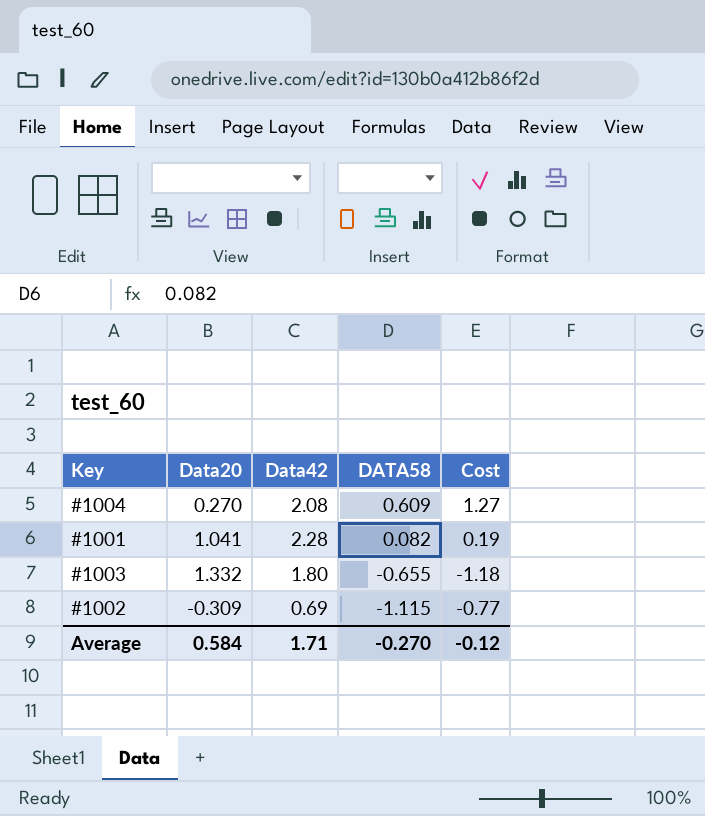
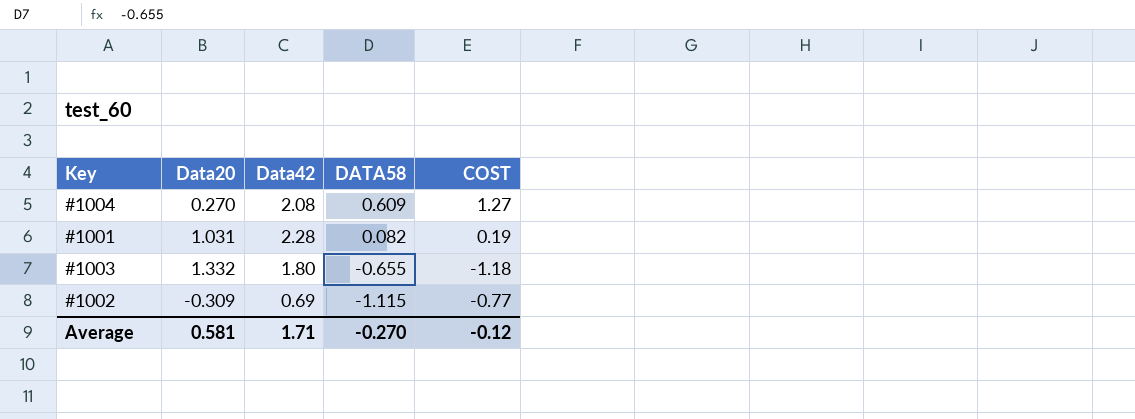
column name: Cost -> COST
#1001 | Data20: 1.041 -> 1.031
Average | Data20: 0.584 -> 0.581

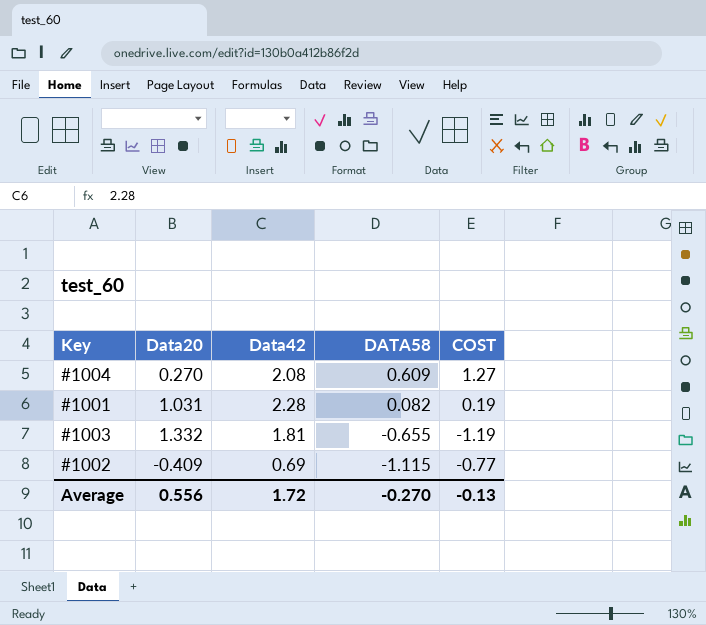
#1003 | Data42: 1.80 -> 1.81
#1003 | COST: -1.18 -> -1.19
#1002 | Data20: -0.309 -> -0.409
Average | Data20: 0.581 -> 0.556
Average | Data42: 1.71 -> 1.72
Average | COST: -0.12 -> -0.13

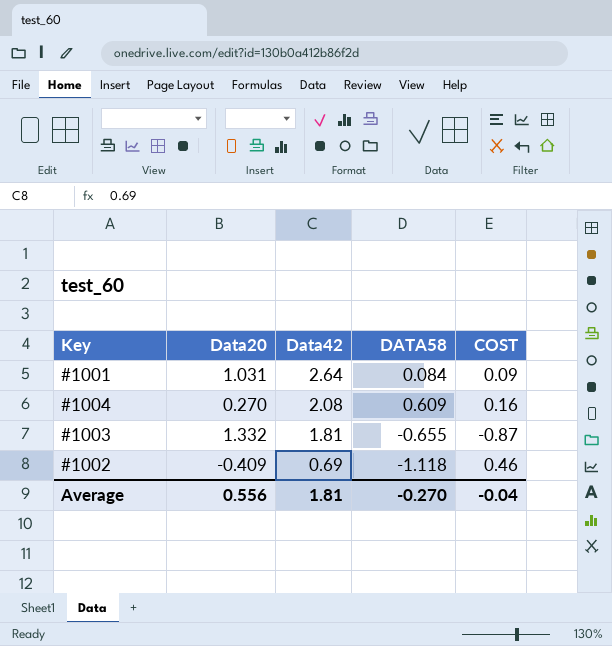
row order: DATA58 descending -> Data42 descending
column COST | formula: [Data42] * [DATA58] -> [Data20] * [DATA58]
#1001 | Data42: 2.28 -> 2.64
#1001 | DATA58: 0.082 -> 0.084
#1002 | DATA58: -1.115 -> -1.118
Average | Data42: 1.72 -> 1.81
Average | COST: -0.13 -> -0.04

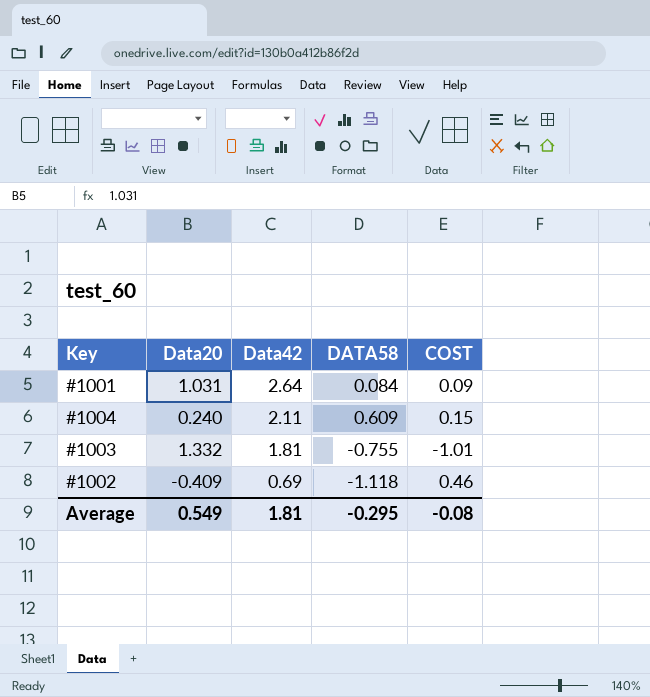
#1004 | Data20: 0.270 -> 0.240
#1004 | Data42: 2.08 -> 2.11
#1004 | COST: 0.16 -> 0.15
#1003 | DATA58: -0.655 -> -0.755
#1003 | COST: -0.87 -> -1.01
Average | Data20: 0.556 -> 0.549
Average | DATA58: -0.270 -> -0.295
Average | COST: -0.04 -> -0.08

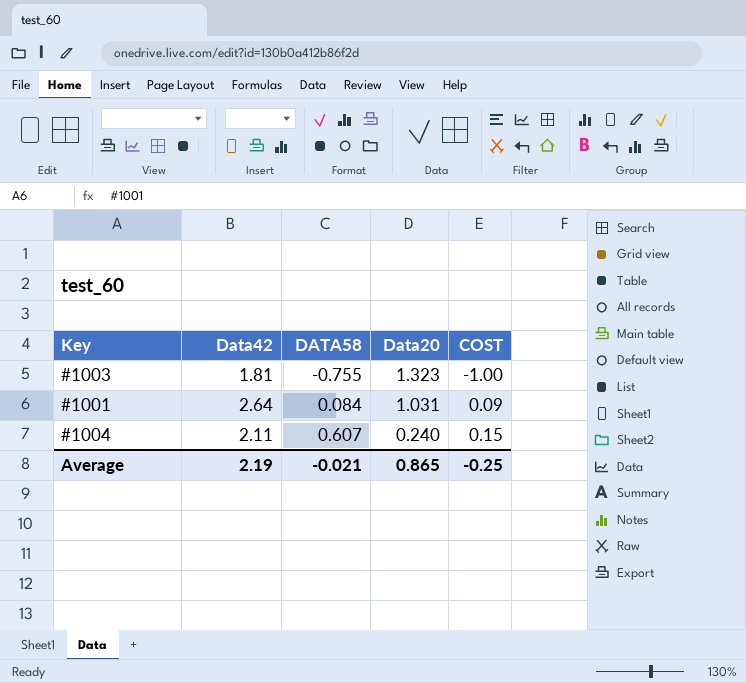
row order: Data42 descending -> DATA58 ascending
column Data20 | position: 2 -> 4
row #1002: -0.409 | 0.69 | -1.118 | 0.46 -> none
#1003 | Data20: 1.332 -> 1.323
#1003 | COST: -1.01 -> -1.00
#1004 | DATA58: 0.609 -> 0.607
Average | Data42: 1.81 -> 2.19
Average | DATA58: -0.295 -> -0.021
Average | Data20: 0.549 -> 0.865
Average | COST: -0.08 -> -0.25

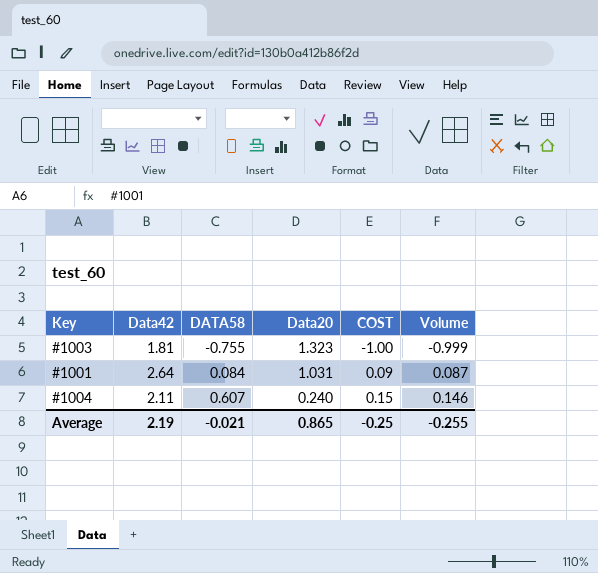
column Volume | formula: none -> [DATA58] * [Data20]

